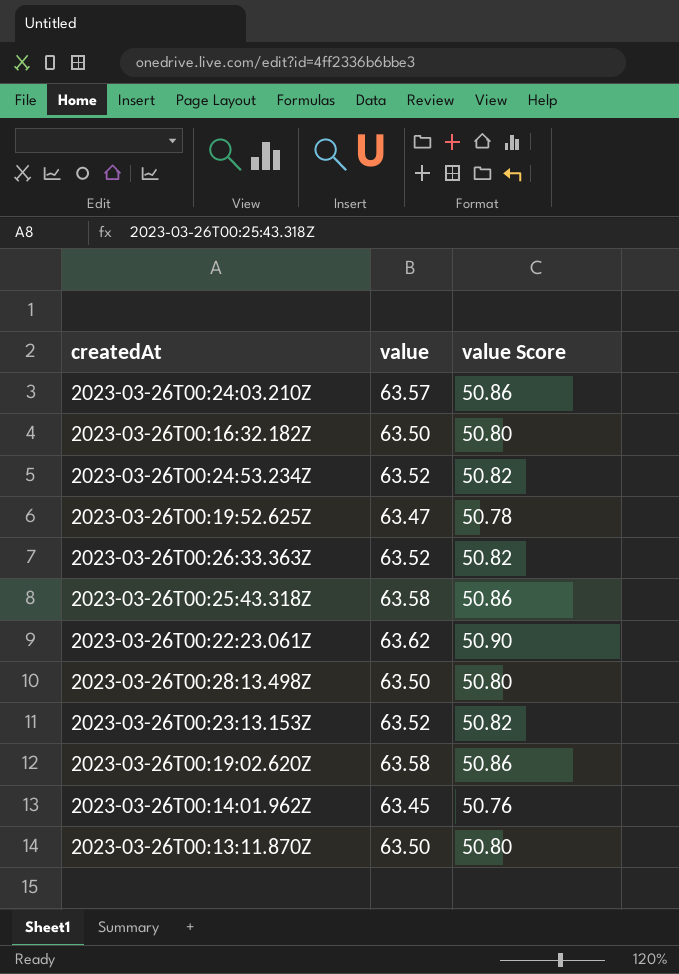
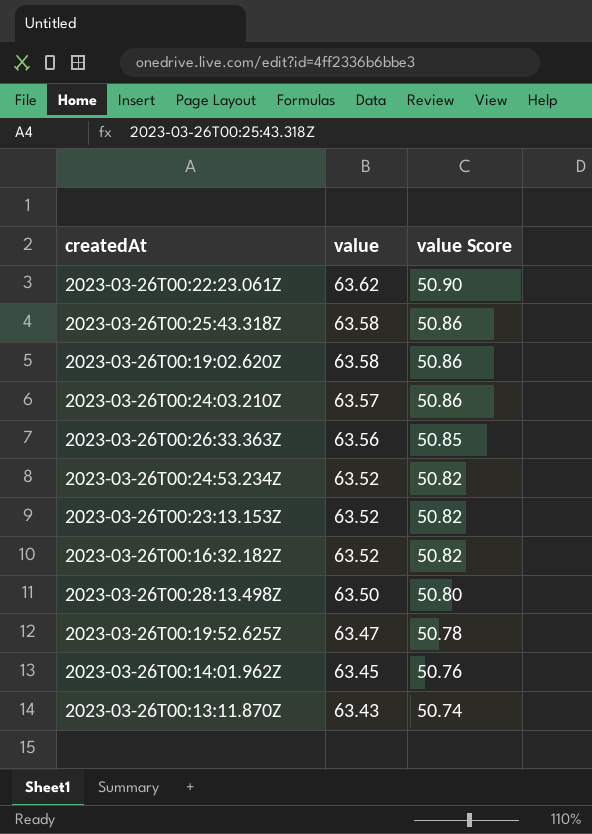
row order: none -> value descending
2023-03-26T00:26:33.363Z | value: 63.52 -> 63.56
2023-03-26T00:26:33.363Z | value Score: 50.82 -> 50.85
2023-03-26T00:16:32.182Z | value: 63.50 -> 63.52
2023-03-26T00:16:32.182Z | value Score: 50.80 -> 50.82
2023-03-26T00:13:11.870Z | value: 63.50 -> 63.43
2023-03-26T00:13:11.870Z | value Score: 50.80 -> 50.74

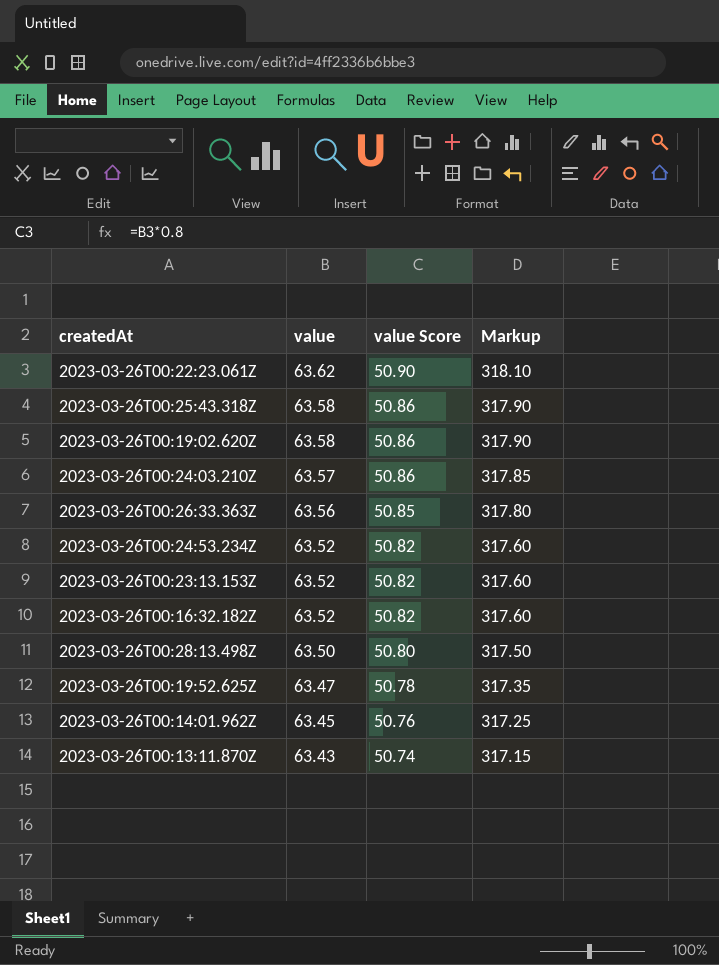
column Markup | formula: none -> [value] * 5

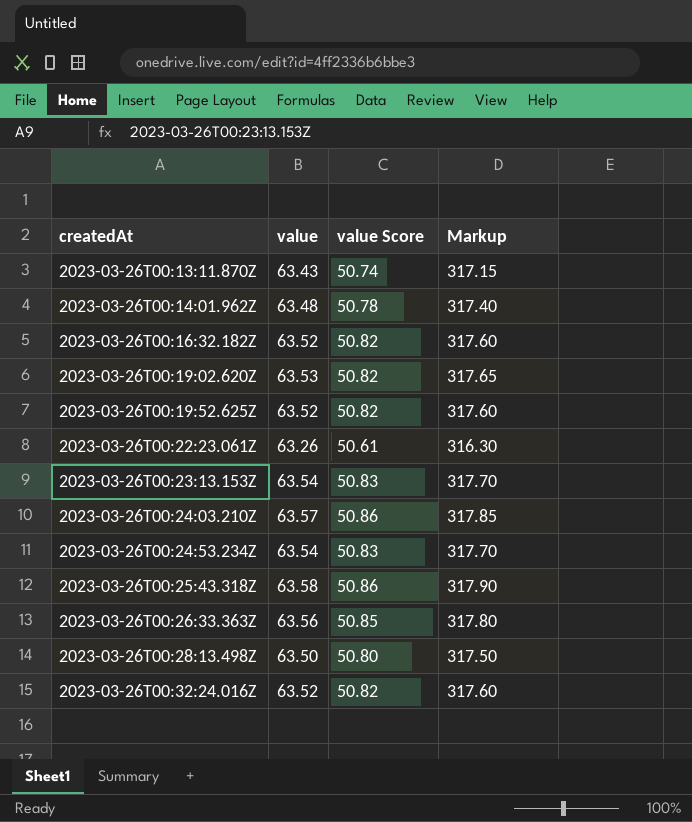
row order: value descending -> createdAt ascending
2023-03-26T00:14:01.962Z | value: 63.45 -> 63.48
2023-03-26T00:14:01.962Z | value Score: 50.76 -> 50.78
2023-03-26T00:14:01.962Z | Markup: 317.25 -> 317.40
2023-03-26T00:19:02.620Z | value: 63.58 -> 63.53
2023-03-26T00:19:02.620Z | value Score: 50.86 -> 50.82
2023-03-26T00:19:02.620Z | Markup: 317.90 -> 317.65
2023-03-26T00:19:52.625Z | value: 63.47 -> 63.52
2023-03-26T00:19:52.625Z | value Score: 50.78 -> 50.82
2023-03-26T00:19:52.625Z | Markup: 317.35 -> 317.60
2023-03-26T00:22:23.061Z | value: 63.62 -> 63.26
2023-03-26T00:22:23.061Z | value Score: 50.90 -> 50.61
2023-03-26T00:22:23.061Z | Markup: 318.10 -> 316.30
2023-03-26T00:23:13.153Z | value: 63.52 -> 63.54
2023-03-26T00:23:13.153Z | value Score: 50.82 -> 50.83
2023-03-26T00:23:13.153Z | Markup: 317.60 -> 317.70
2023-03-26T00:24:53.234Z | value: 63.52 -> 63.54
2023-03-26T00:24:53.234Z | value Score: 50.82 -> 50.83
2023-03-26T00:24:53.234Z | Markup: 317.60 -> 317.70
row 2023-03-26T00:32:24.016Z: none -> 63.52 | 50.82 | 317.60

